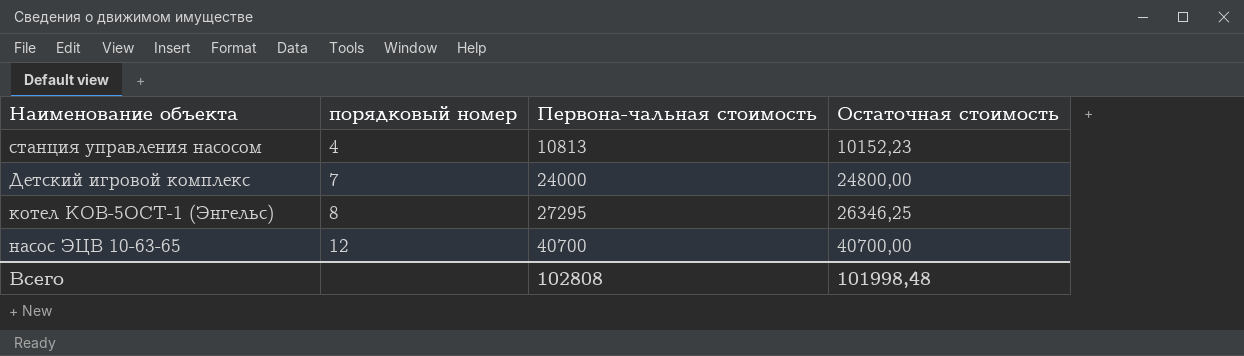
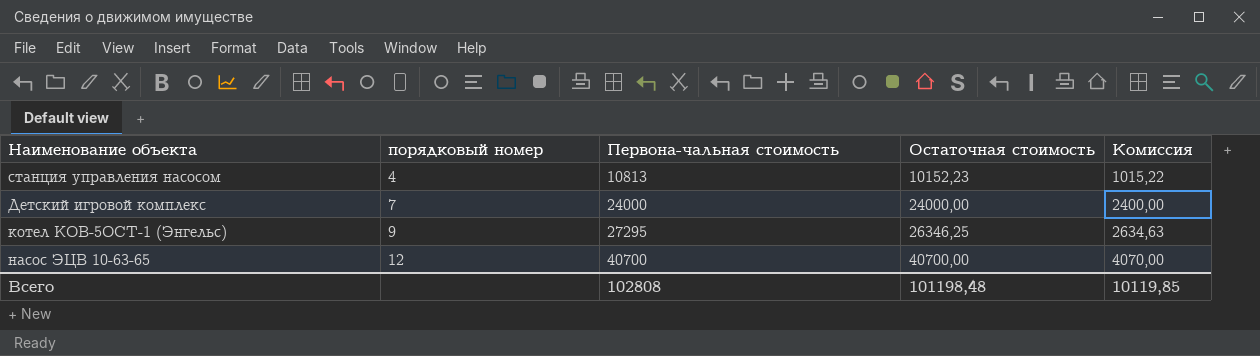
column Комиссия | formula: none -> [Остаточная стоимость] * 0,1
Детский игровой комплекс | Остаточная стоимость: 24800,00 -> 24000,00
котел КОВ-5ОСТ-1 (Энгельс) | порядковый номер: 8 -> 9
Всего | Остаточная стоимость: 101998,48 -> 101198,48

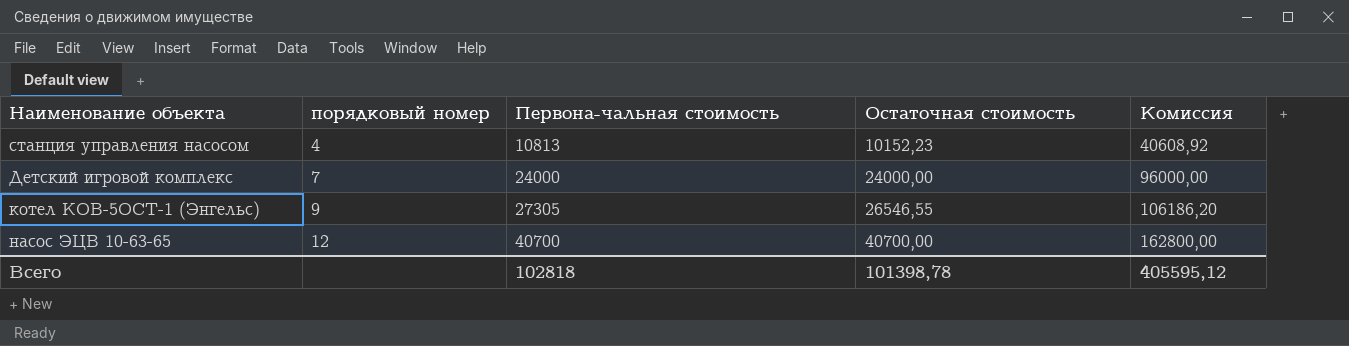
column Комиссия | formula: [Остаточная стоимость] * 0,1 -> [Остаточная стоимость] * 4
котел КОВ-5ОСТ-1 (Энгельс) | Первона-чальная стоимость: 27295 -> 27305
котел КОВ-5ОСТ-1 (Энгельс) | Остаточная стоимость: 26346,25 -> 26546,55
Всего | Первона-чальная стоимость: 102808 -> 102818
Всего | Остаточная стоимость: 101198,48 -> 101398,78
Всего | Комиссия: 10119,85 -> 405595,12

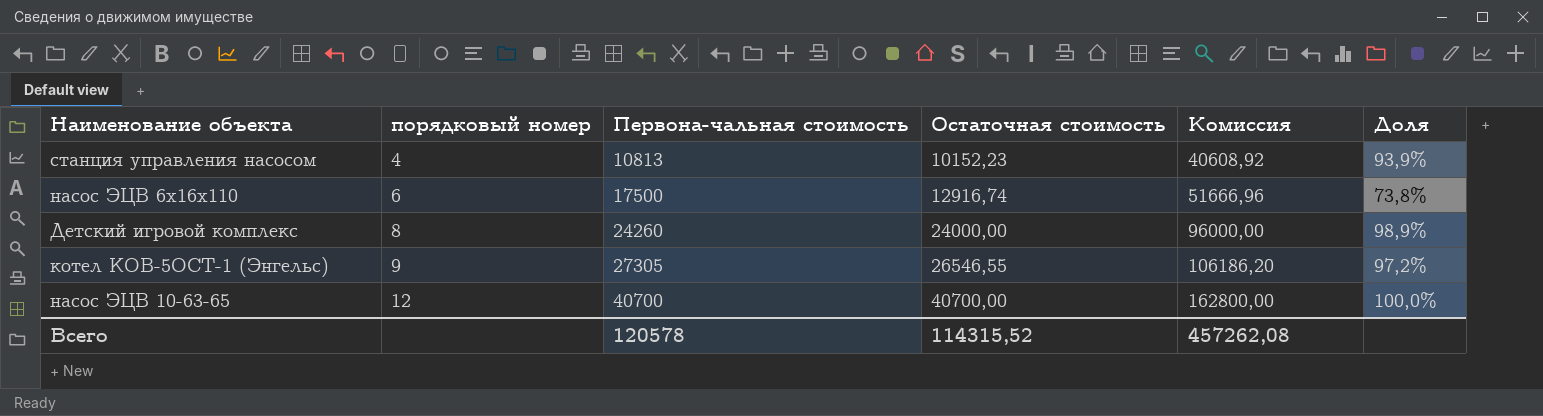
column Доля | formula: none -> [Остаточная стоимость] / [Первона-чальная стоимость]
row насос ЭЦВ 6х16х110: none -> 6 | 17500 | 12916,74 | 51666,96 | 73,8%
Детский игровой комплекс | порядковый номер: 7 -> 8
Детский игровой комплекс | Первона-чальная стоимость: 24000 -> 24260
Всего | Первона-чальная стоимость: 102818 -> 120578
Всего | Остаточная стоимость: 101398,78 -> 114315,52
Всего | Комиссия: 405595,12 -> 457262,08

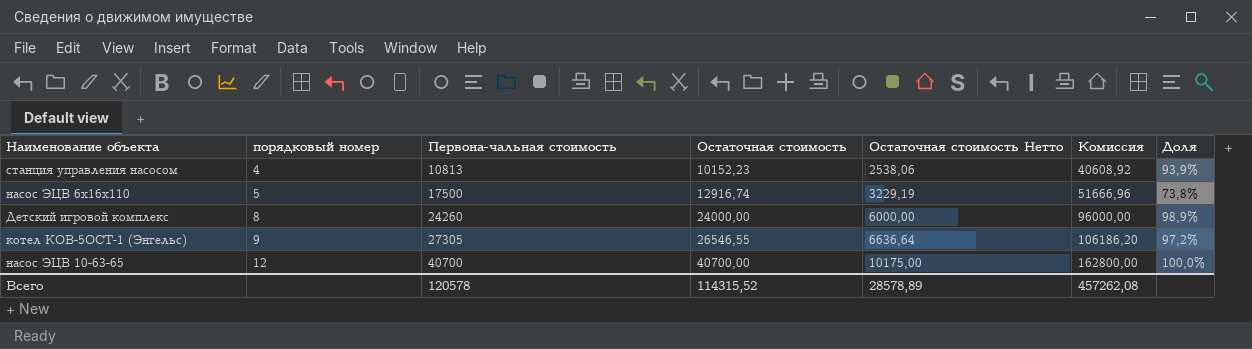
column Остаточная стоимость Нетто | formula: none -> [Остаточная стоимость] * 0,25
насос ЭЦВ 6х16х110 | порядковый номер: 6 -> 5

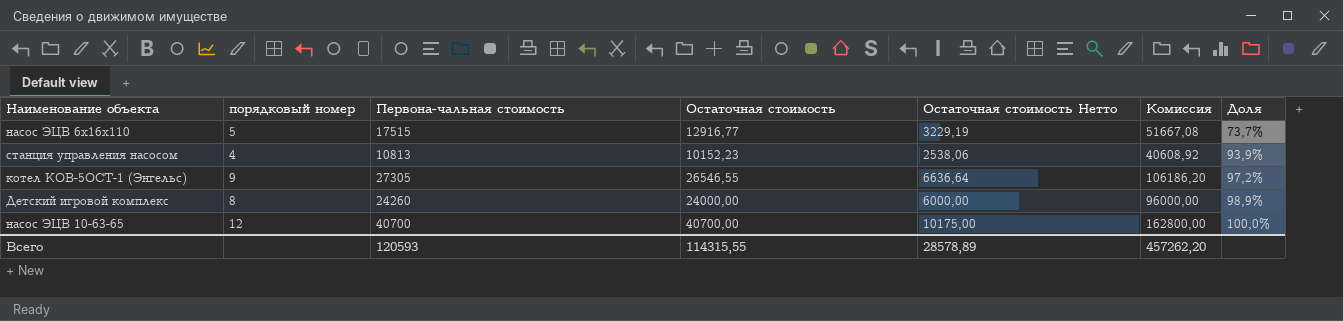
row order: порядковый номер ascending -> Доля ascending
насос ЭЦВ 6х16х110 | Первона-чальная стоимость: 17500 -> 17515
насос ЭЦВ 6х16х110 | Остаточная стоимость: 12916,74 -> 12916,77
насос ЭЦВ 6х16х110 | Комиссия: 51666,96 -> 51667,08
насос ЭЦВ 6х16х110 | Доля: 73,8% -> 73,7%
Всего | Первона-чальная стоимость: 120578 -> 120593
Всего | Остаточная стоимость: 114315,52 -> 114315,55
Всего | Комиссия: 457262,08 -> 457262,20

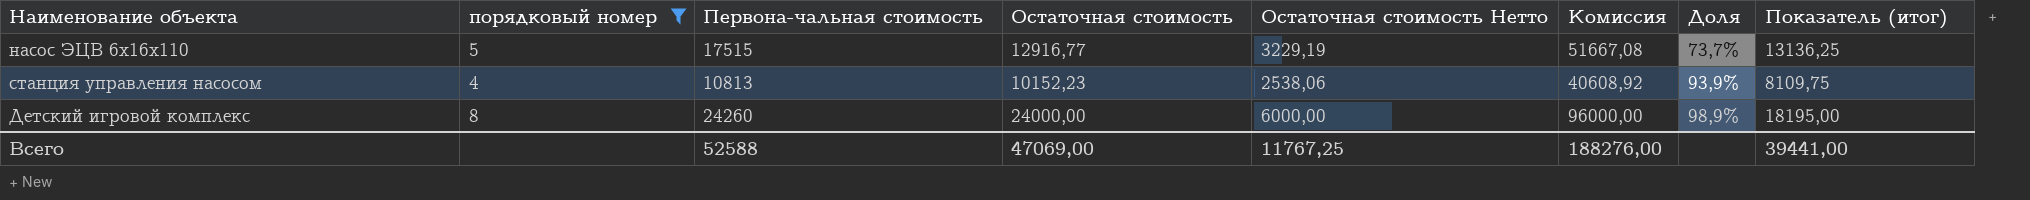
filter: none -> порядковый номер <= 8
column Показатель (итог) | formula: none -> [Первона-чальная стоимость] * 0,75
Всего | Первона-чальная стоимость: 120593 -> 52588
Всего | Остаточная стоимость: 114315,55 -> 47069,00
Всего | Остаточная стоимость Нетто: 28578,89 -> 11767,25
Всего | Комиссия: 457262,20 -> 188276,00

